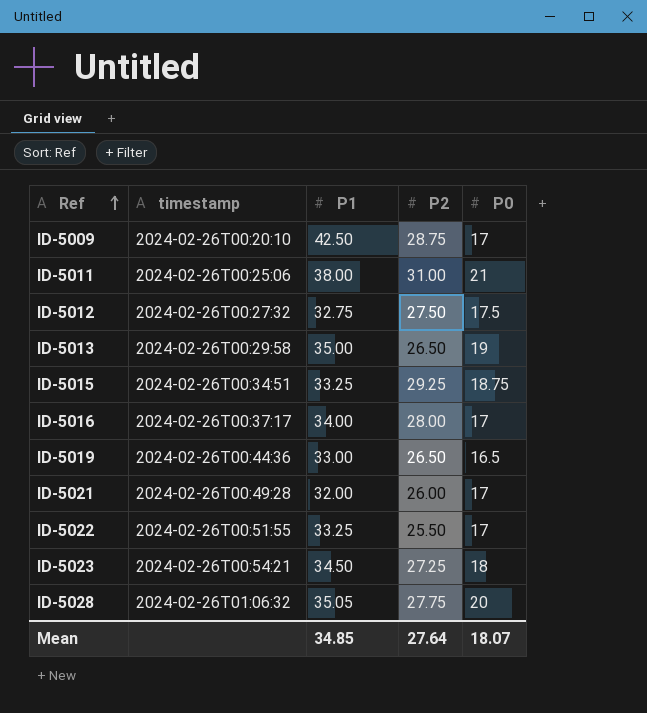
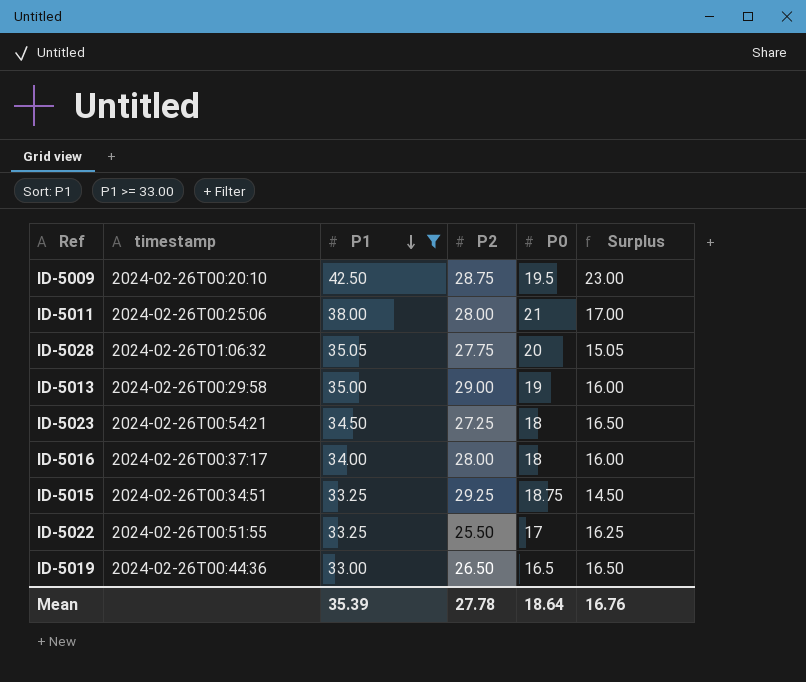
filter: none -> P1 >= 33.00
row order: Ref ascending -> P1 descending
column Surplus | formula: none -> [P1] - [P0]
ID-5009 | P0: 17 -> 19.5
ID-5011 | P2: 31.00 -> 28.00
ID-5013 | P2: 26.50 -> 29.00
ID-5016 | P0: 17 -> 18
Mean | P1: 34.85 -> 35.39
Mean | P2: 27.64 -> 27.78
Mean | P0: 18.07 -> 18.64

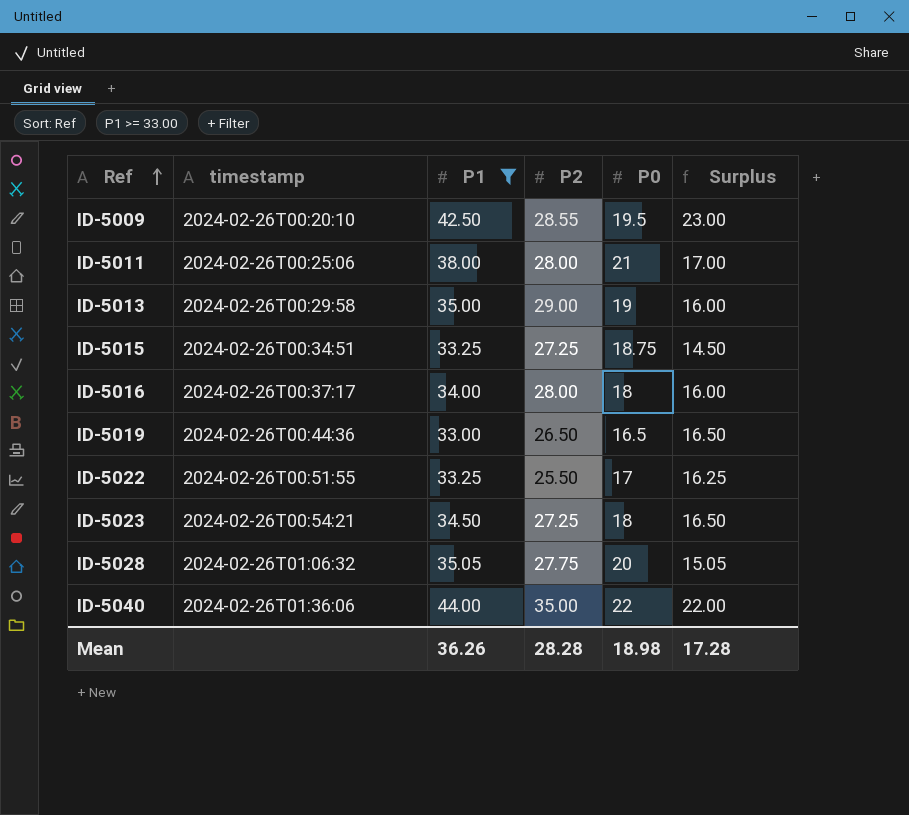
row order: P1 descending -> Ref ascending
ID-5009 | P2: 28.75 -> 28.55
ID-5015 | P2: 29.25 -> 27.25
row ID-5040: none -> 2024-02-26T01:36:06 | 44.00 | 35.00 | 22 | 22.00
Mean | P1: 35.39 -> 36.26
Mean | P2: 27.78 -> 28.28
Mean | P0: 18.64 -> 18.98
Mean | Surplus: 16.76 -> 17.28

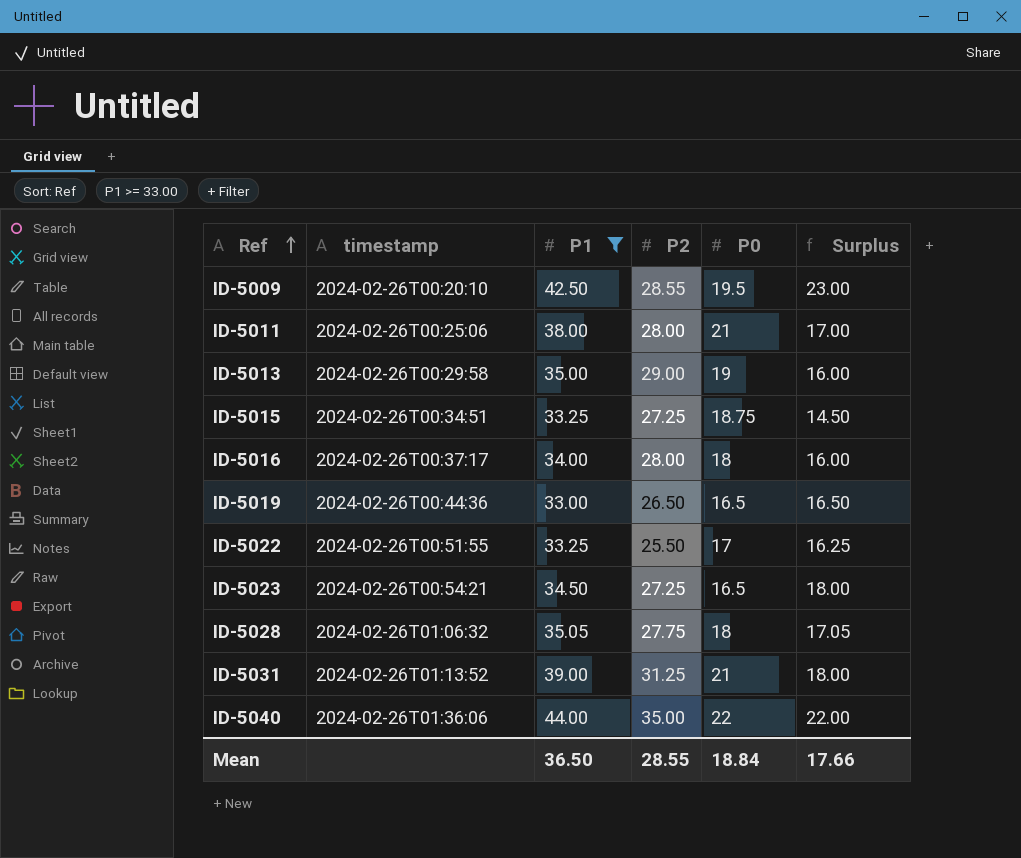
ID-5023 | P0: 18 -> 16.5
ID-5023 | Surplus: 16.50 -> 18.00
ID-5028 | P0: 20 -> 18
ID-5028 | Surplus: 15.05 -> 17.05
row ID-5031: none -> 2024-02-26T01:13:52 | 39.00 | 31.25 | 21 | 18.00
Mean | P1: 36.26 -> 36.50
Mean | P2: 28.28 -> 28.55
Mean | P0: 18.98 -> 18.84
Mean | Surplus: 17.28 -> 17.66

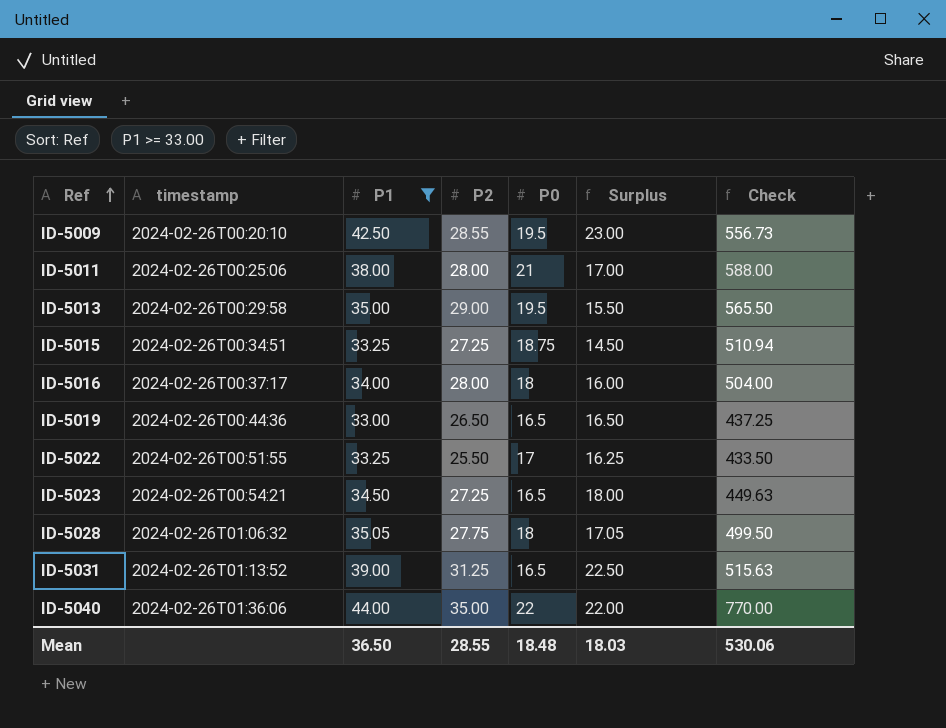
column Check | formula: none -> [P2] * [P0]
ID-5013 | P0: 19 -> 19.5
ID-5013 | Surplus: 16.00 -> 15.50
ID-5031 | P0: 21 -> 16.5
ID-5031 | Surplus: 18.00 -> 22.50
Mean | P0: 18.84 -> 18.48
Mean | Surplus: 17.66 -> 18.03

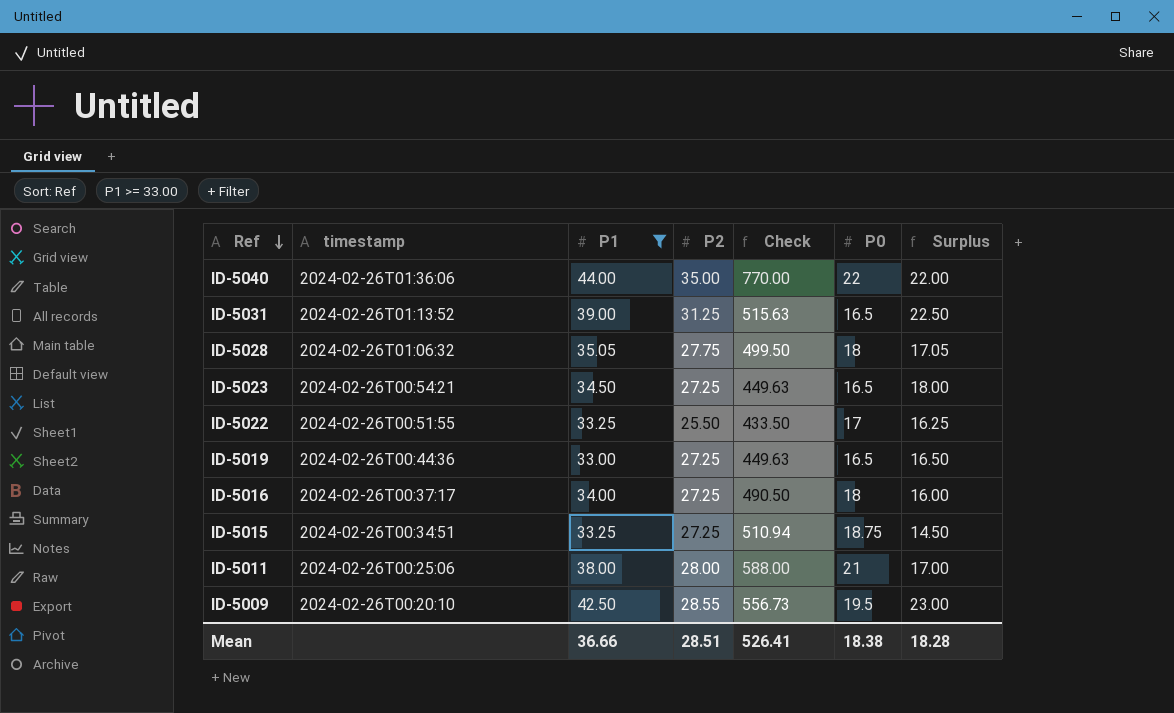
row order: Ref ascending -> Ref descending
column Check | position: 7 -> 5
row ID-5013: 2024-02-26T00:29:58 | 35.00 | 29.00 | 19.5 | 15.50 | 565.50 -> none
ID-5019 | P2: 26.50 -> 27.25
ID-5019 | Check: 437.25 -> 449.63
ID-5016 | P2: 28.00 -> 27.25
ID-5016 | Check: 504.00 -> 490.50
Mean | P1: 36.50 -> 36.66
Mean | P2: 28.55 -> 28.51
Mean | Check: 530.06 -> 526.41
Mean | P0: 18.48 -> 18.38
Mean | Surplus: 18.03 -> 18.28

